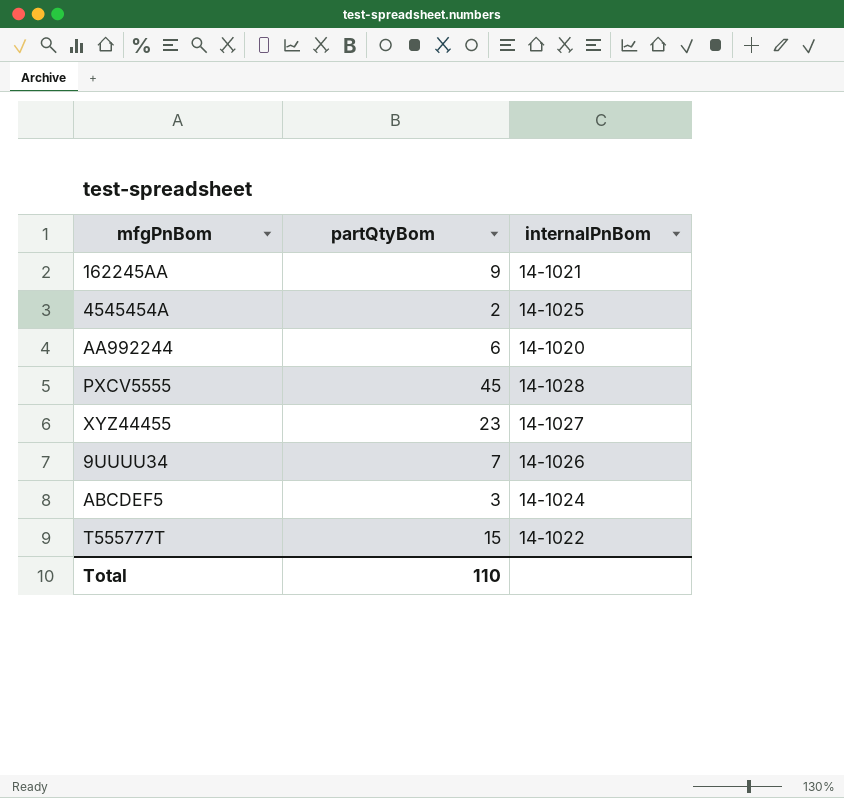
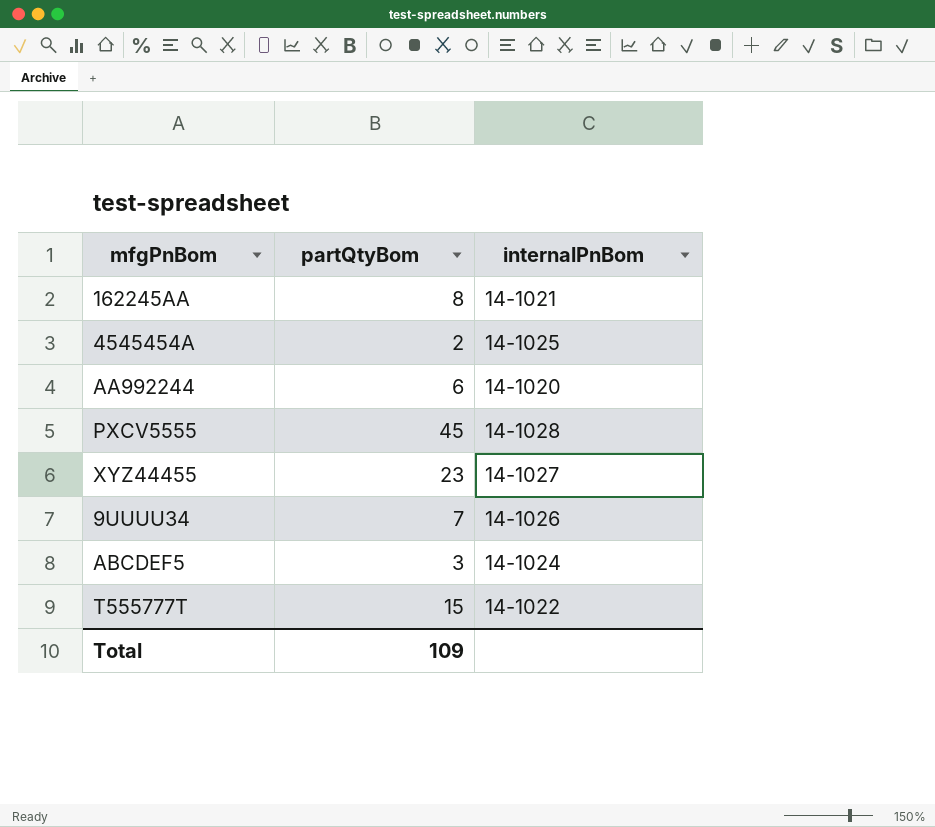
162245AA | partQtyBom: 9 -> 8
Total | partQtyBom: 110 -> 109

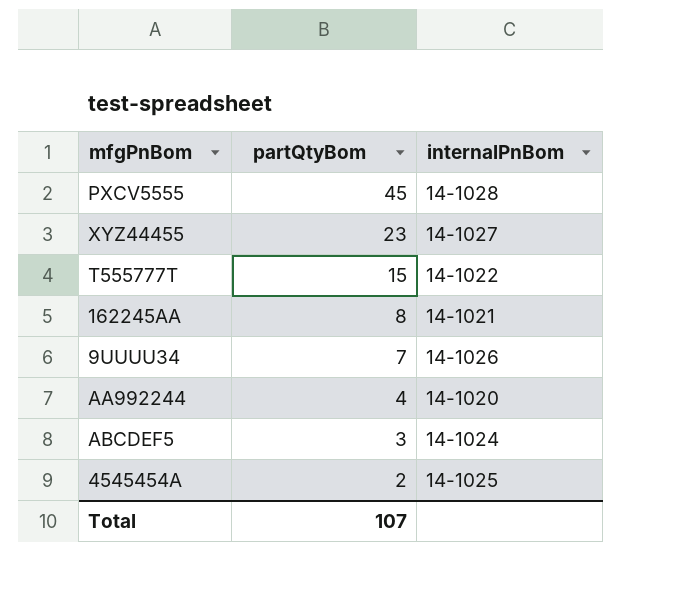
row order: none -> partQtyBom descending
AA992244 | partQtyBom: 6 -> 4
Total | partQtyBom: 109 -> 107

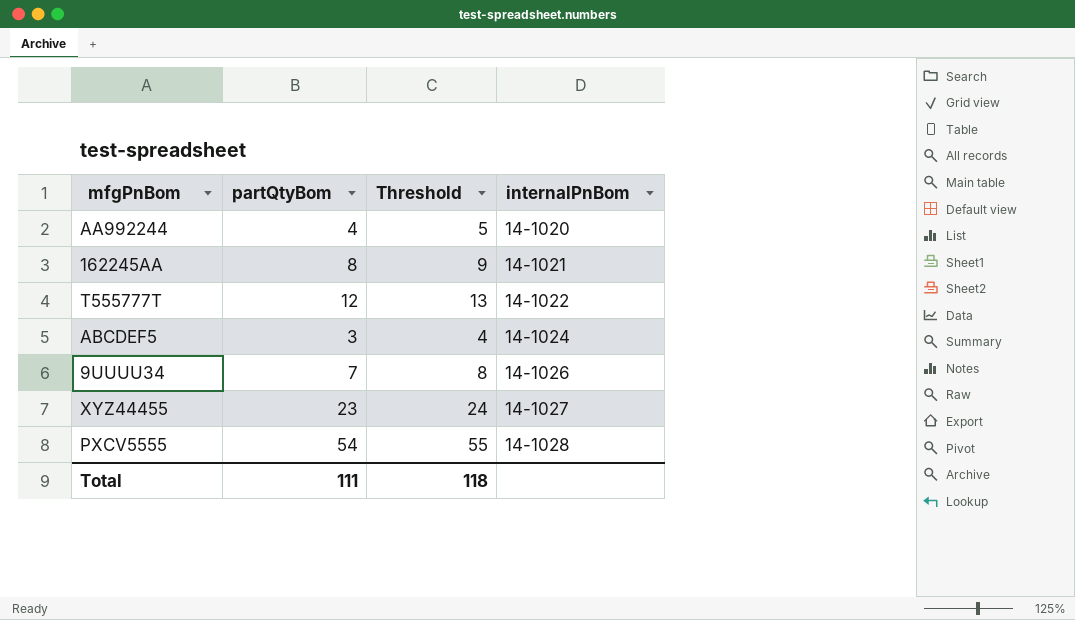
row order: partQtyBom descending -> internalPnBom ascending
column Threshold | formula: none -> [partQtyBom] + 1
row 4545454A: 2 | 14-1025 -> none
T555777T | partQtyBom: 15 -> 12
PXCV5555 | partQtyBom: 45 -> 54
Total | partQtyBom: 107 -> 111

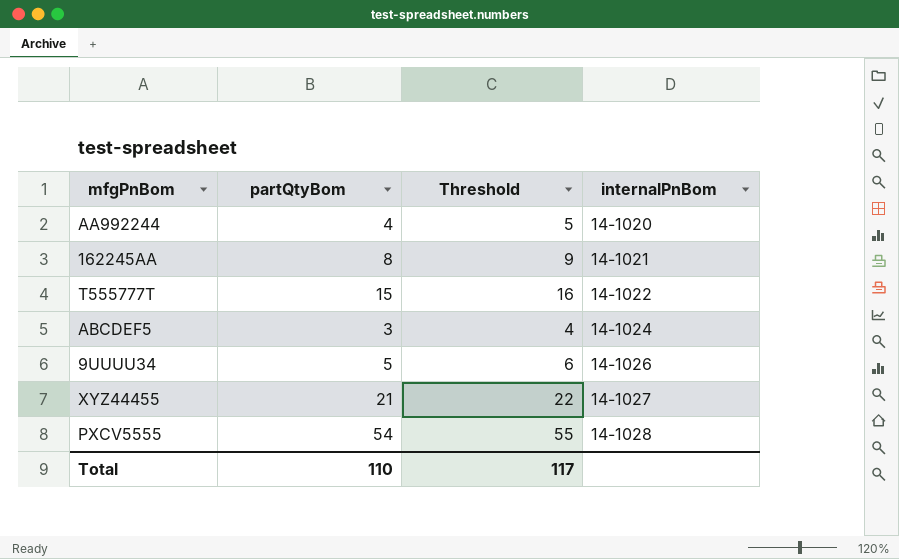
T555777T | partQtyBom: 12 -> 15
T555777T | Threshold: 13 -> 16
9UUUU34 | partQtyBom: 7 -> 5
9UUUU34 | Threshold: 8 -> 6
XYZ44455 | partQtyBom: 23 -> 21
XYZ44455 | Threshold: 24 -> 22
Total | partQtyBom: 111 -> 110
Total | Threshold: 118 -> 117

